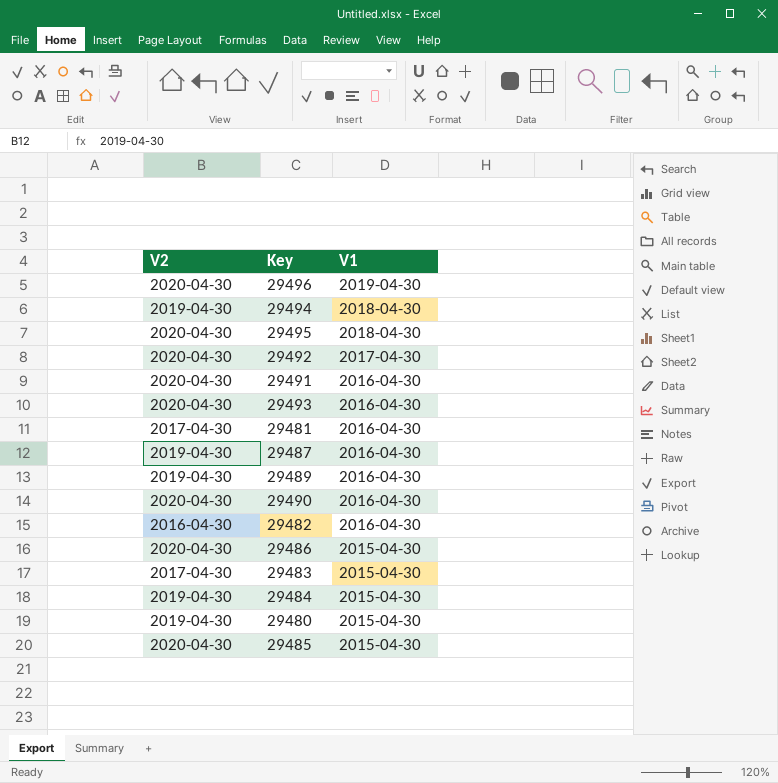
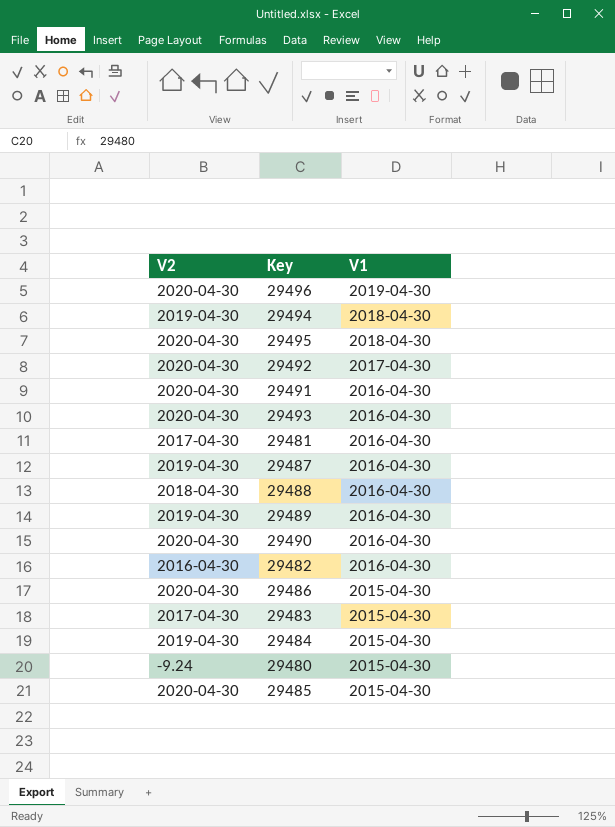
row 29488: none -> 2018-04-30 | 2016-04-30
29480 | V2: 2019-04-30 -> -9.24

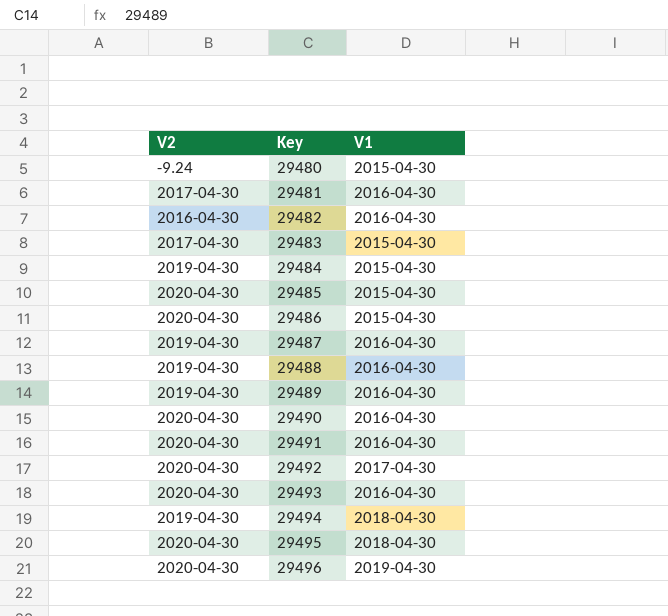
row order: V1 descending -> Key ascending
29488 | V2: 2018-04-30 -> 2019-04-30

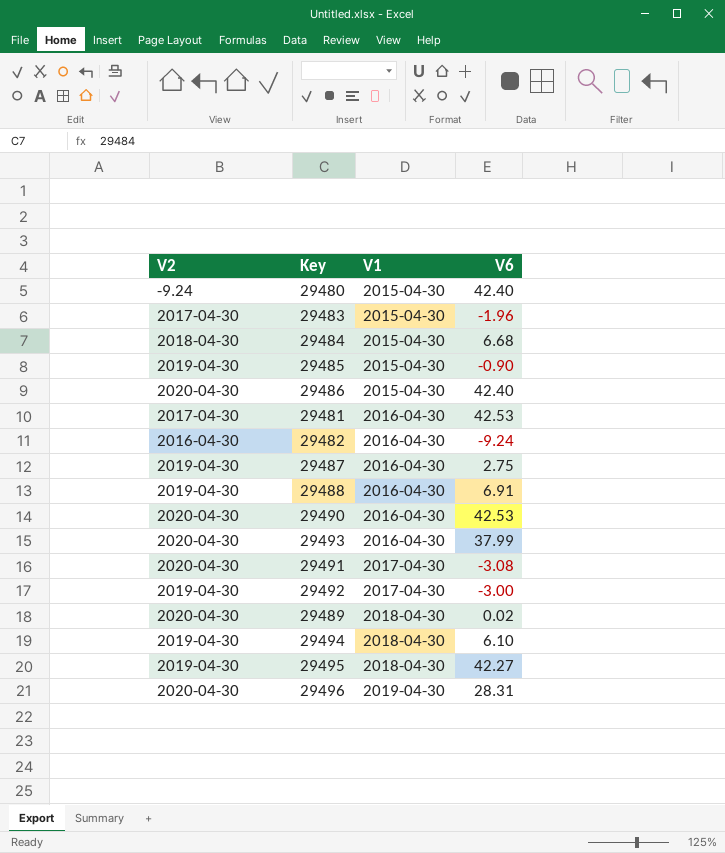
row order: Key ascending -> V1 ascending
column V6 | position: none -> 4
29484 | V2: 2019-04-30 -> 2018-04-30
29485 | V2: 2020-04-30 -> 2019-04-30
29491 | V1: 2016-04-30 -> 2017-04-30
29492 | V2: 2020-04-30 -> 2019-04-30
29489 | V2: 2019-04-30 -> 2020-04-30
29489 | V1: 2016-04-30 -> 2018-04-30
29495 | V2: 2020-04-30 -> 2019-04-30

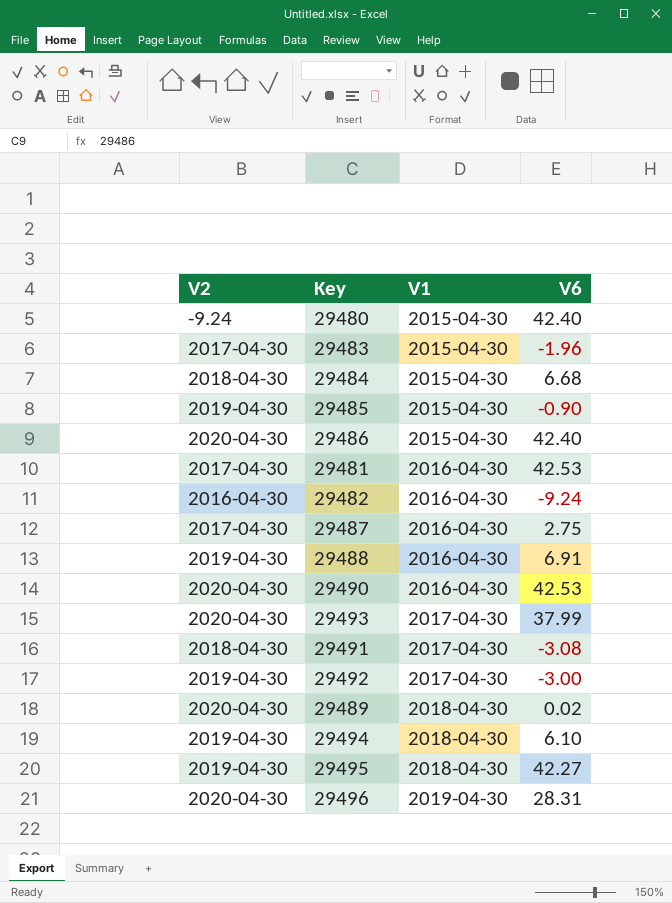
29487 | V2: 2019-04-30 -> 2017-04-30
29493 | V1: 2016-04-30 -> 2017-04-30
29491 | V2: 2020-04-30 -> 2018-04-30

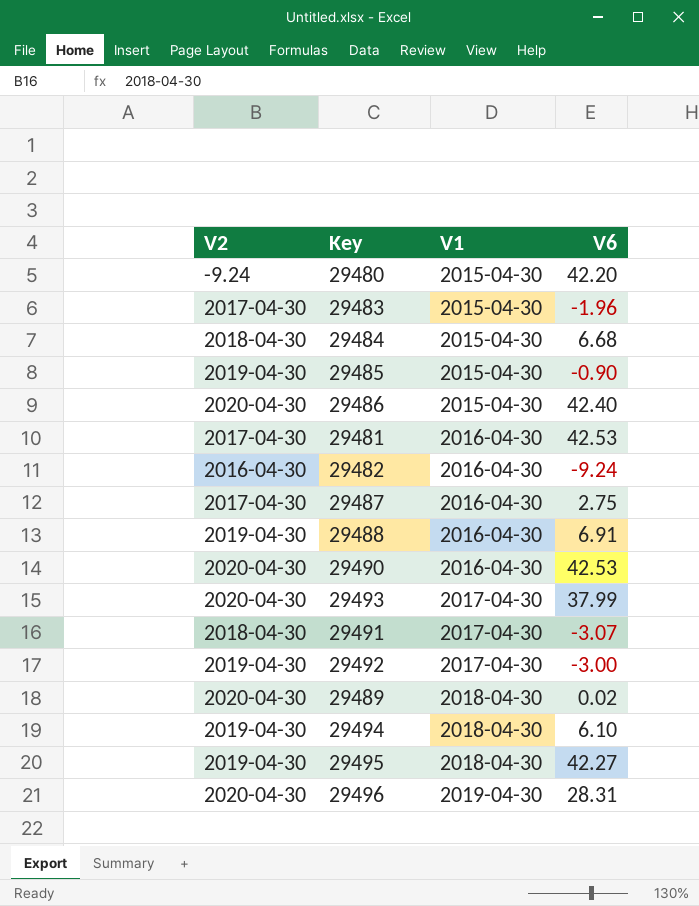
29480 | V6: 42.40 -> 42.20
29491 | V6: -3.08 -> -3.07

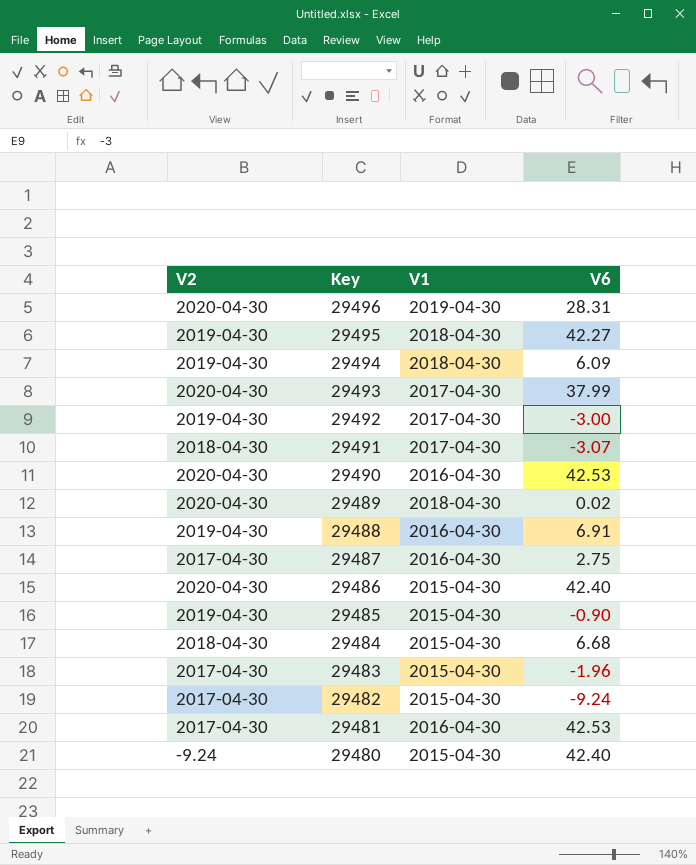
row order: V1 ascending -> Key descending
29494 | V6: 6.10 -> 6.09
29482 | V2: 2016-04-30 -> 2017-04-30
29482 | V1: 2016-04-30 -> 2015-04-30
29480 | V6: 42.20 -> 42.40

